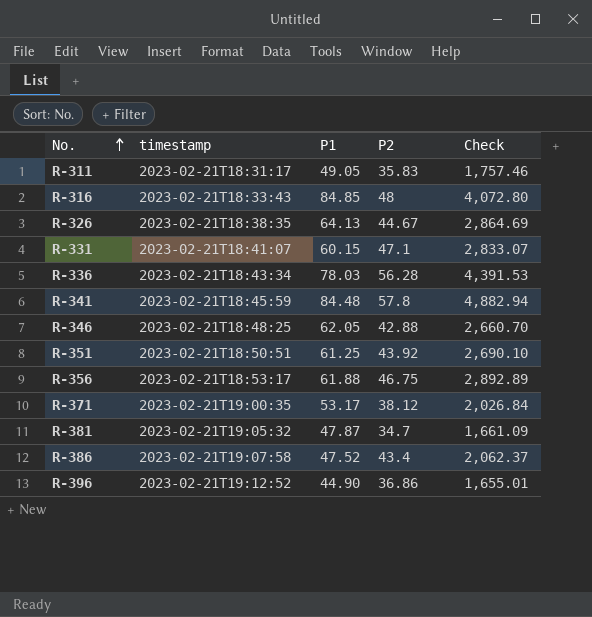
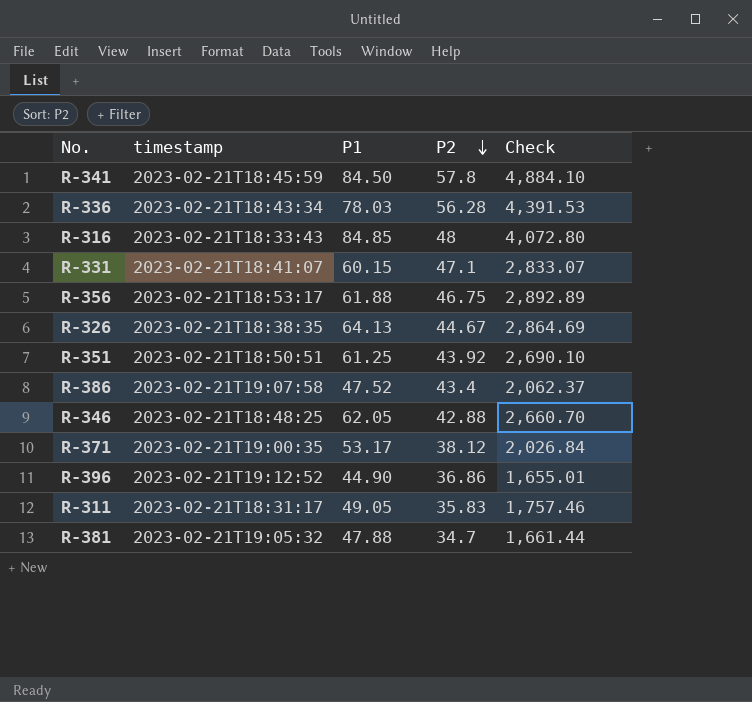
row order: No. ascending -> P2 descending
R-341 | P1: 84.48 -> 84.50
R-341 | Check: 4,882.94 -> 4,884.10
R-381 | P1: 47.87 -> 47.88
R-381 | Check: 1,661.09 -> 1,661.44

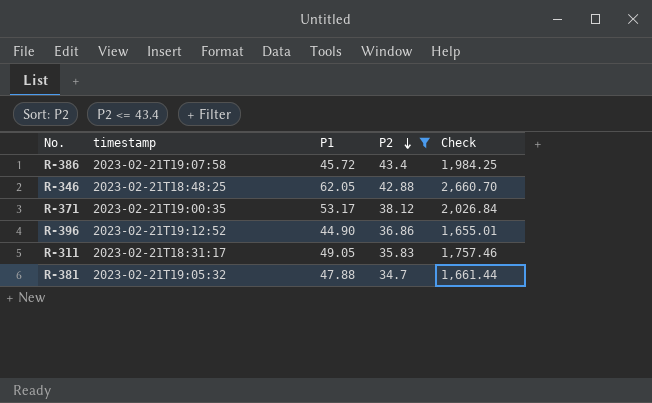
filter: none -> P2 <= 43.4
R-386 | P1: 47.52 -> 45.72
R-386 | Check: 2,062.37 -> 1,984.25

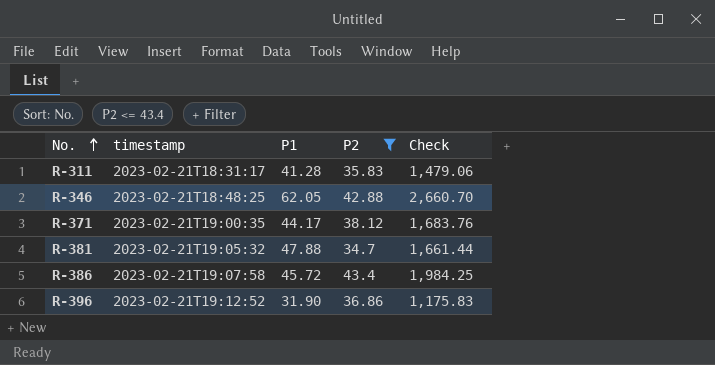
row order: P2 descending -> No. ascending
R-311 | P1: 49.05 -> 41.28
R-311 | Check: 1,757.46 -> 1,479.06
R-371 | P1: 53.17 -> 44.17
R-371 | Check: 2,026.84 -> 1,683.76
R-396 | P1: 44.90 -> 31.90
R-396 | Check: 1,655.01 -> 1,175.83

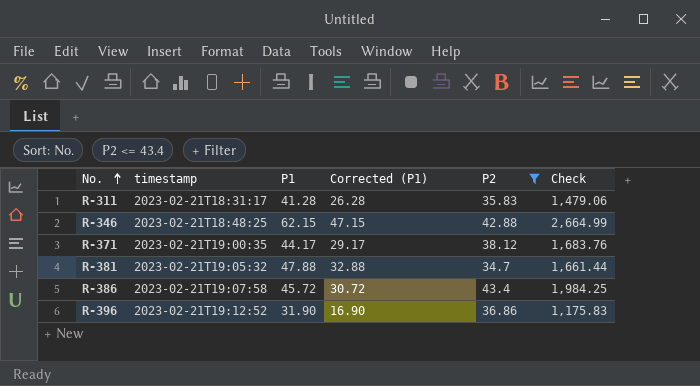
column Corrected (P1) | formula: none -> [P1] - 15
R-346 | P1: 62.05 -> 62.15
R-346 | Check: 2,660.70 -> 2,664.99

